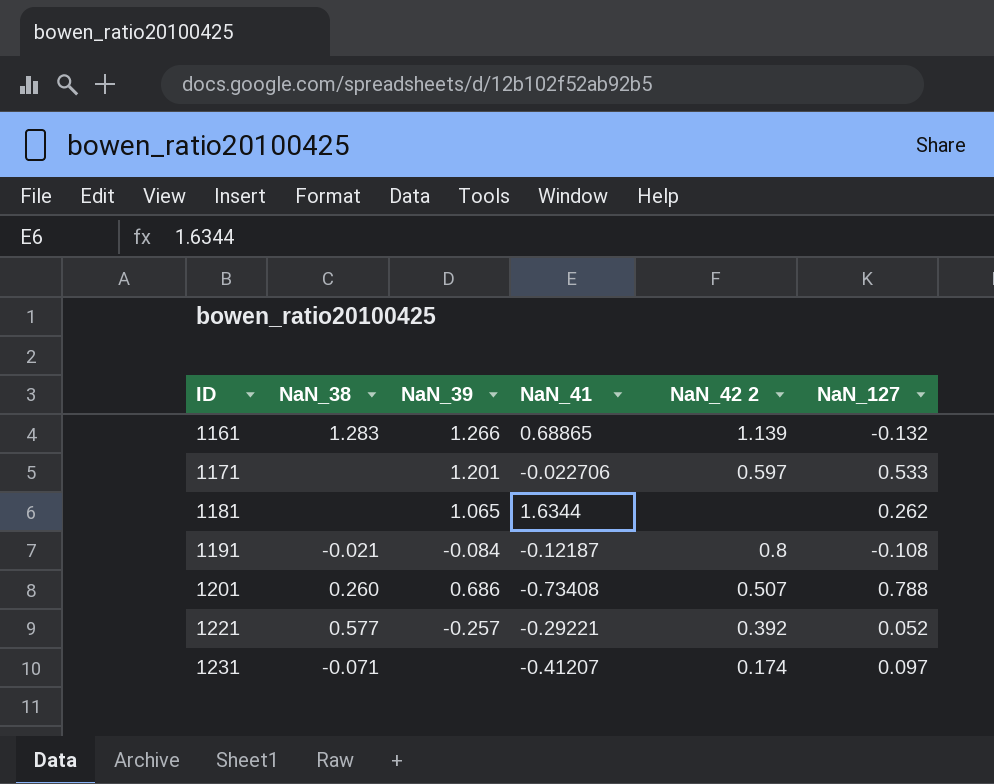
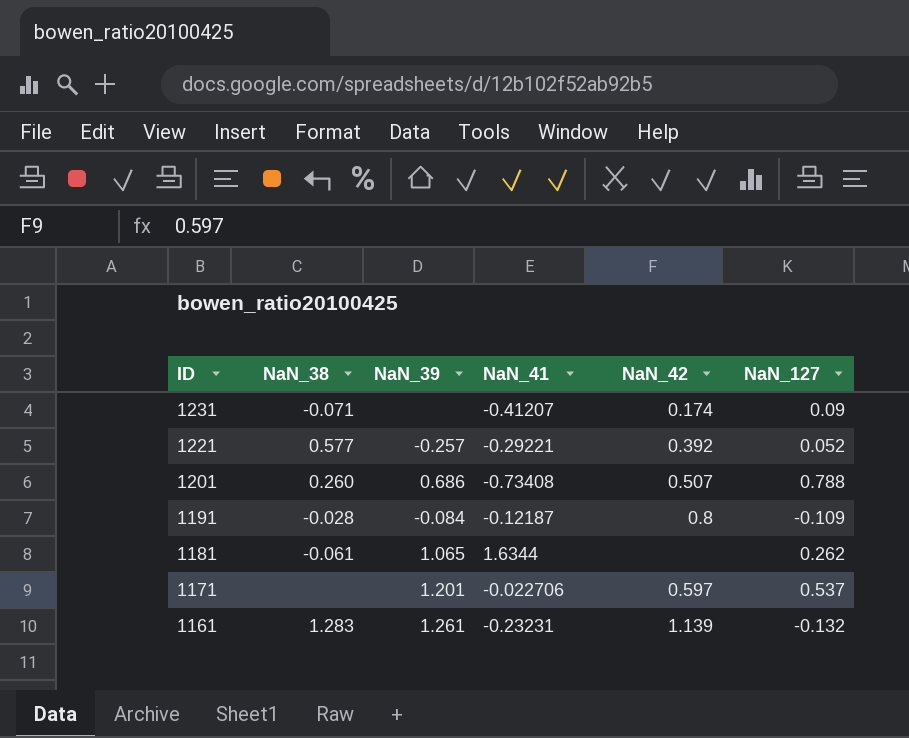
row order: ID ascending -> ID descending
column name: NaN_42 2 -> NaN_42
1231 | NaN_127: 0.097 -> 0.09
1191 | NaN_38: -0.021 -> -0.028
1191 | NaN_127: -0.108 -> -0.109
1181 | NaN_38: none -> -0.061
1171 | NaN_127: 0.533 -> 0.537
1161 | NaN_39: 1.266 -> 1.261
1161 | NaN_41: 0.68865 -> -0.23231

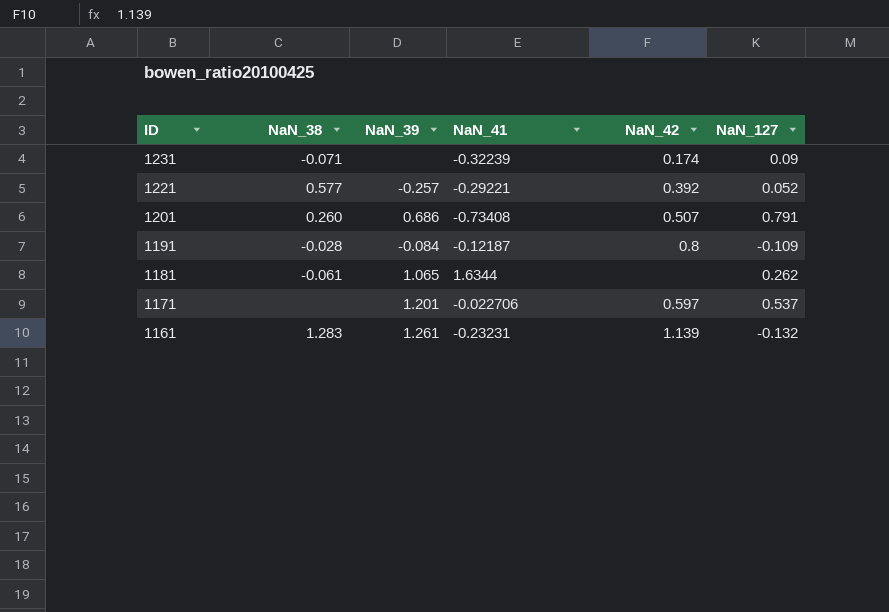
1231 | NaN_41: -0.41207 -> -0.32239
1201 | NaN_127: 0.788 -> 0.791

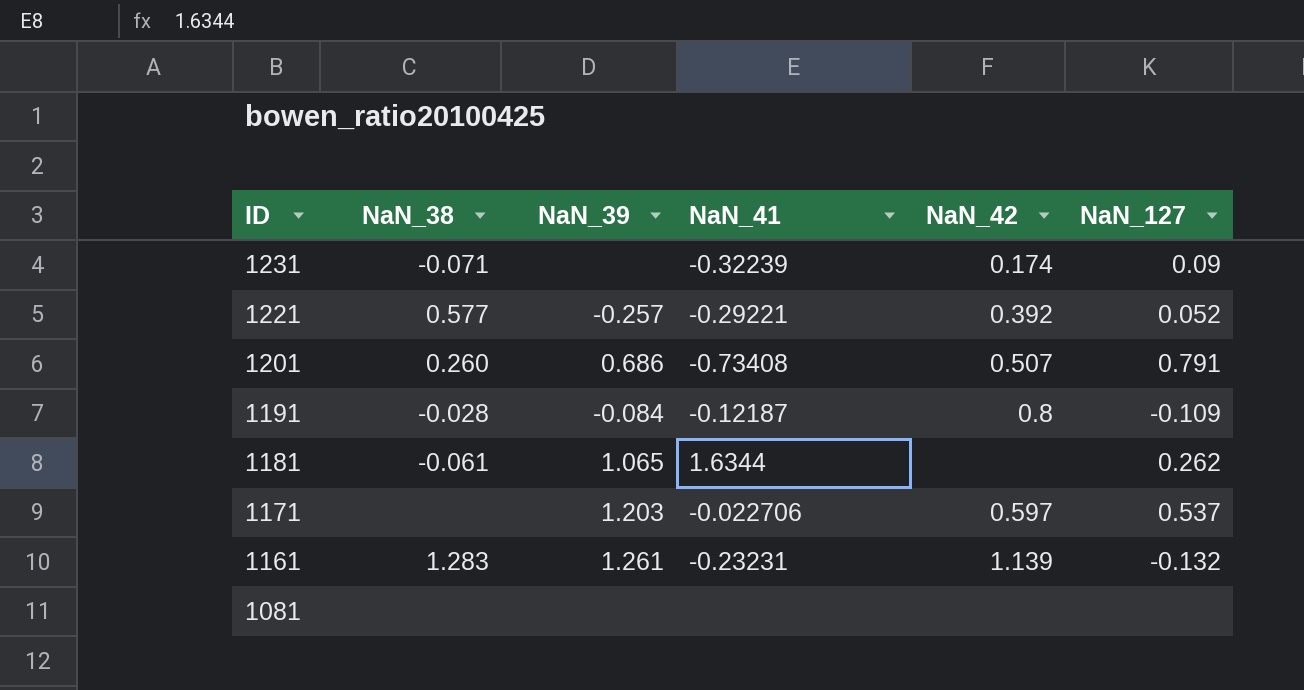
1171 | NaN_39: 1.201 -> 1.203
row 1081: none -> none | none | none | none | none

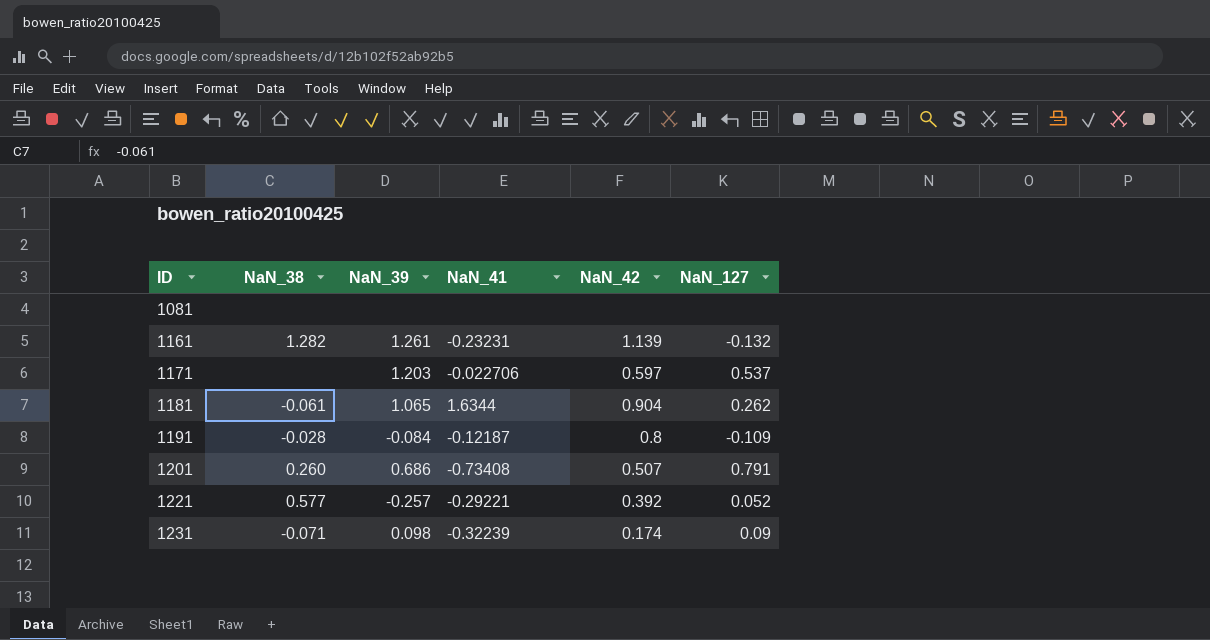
row order: ID descending -> ID ascending
1161 | NaN_38: 1.283 -> 1.282
1181 | NaN_42: none -> 0.904
1231 | NaN_39: none -> 0.098

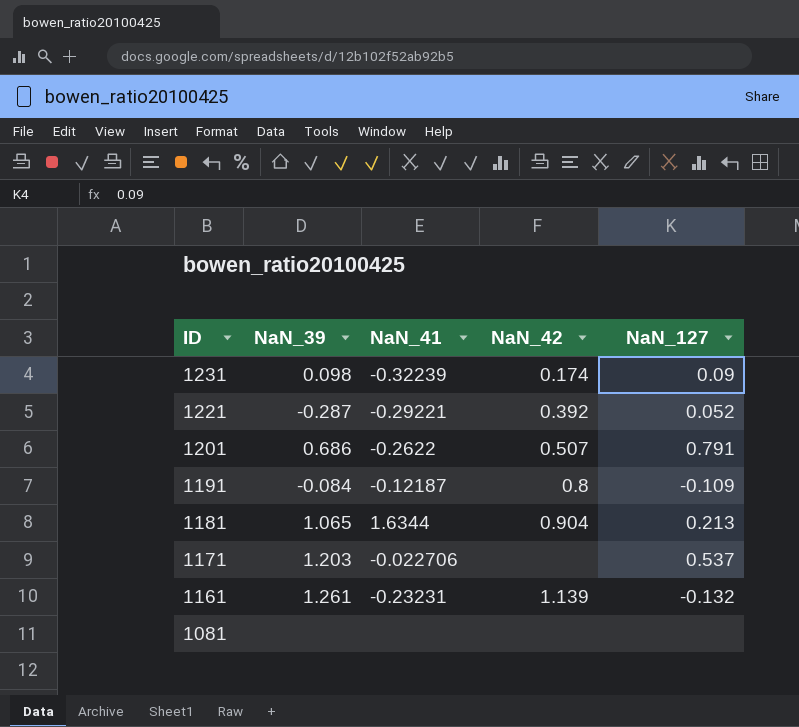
row order: ID ascending -> ID descending
column NaN_38 | position: 2 -> none
1221 | NaN_39: -0.257 -> -0.287
1201 | NaN_41: -0.73408 -> -0.2622
1181 | NaN_127: 0.262 -> 0.213
1171 | NaN_42: 0.597 -> none

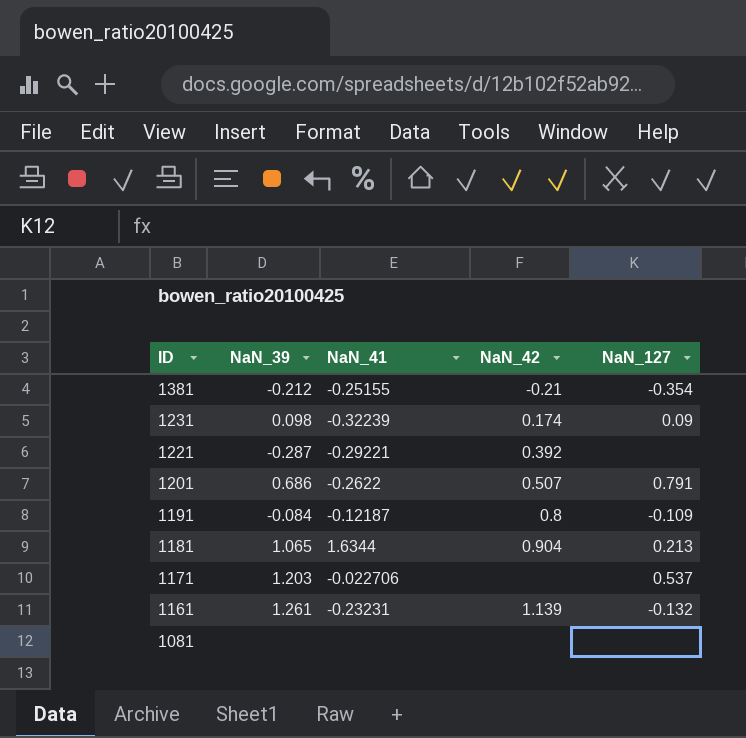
row 1381: none -> -0.212 | -0.25155 | -0.21 | -0.354
1221 | NaN_127: 0.052 -> none

